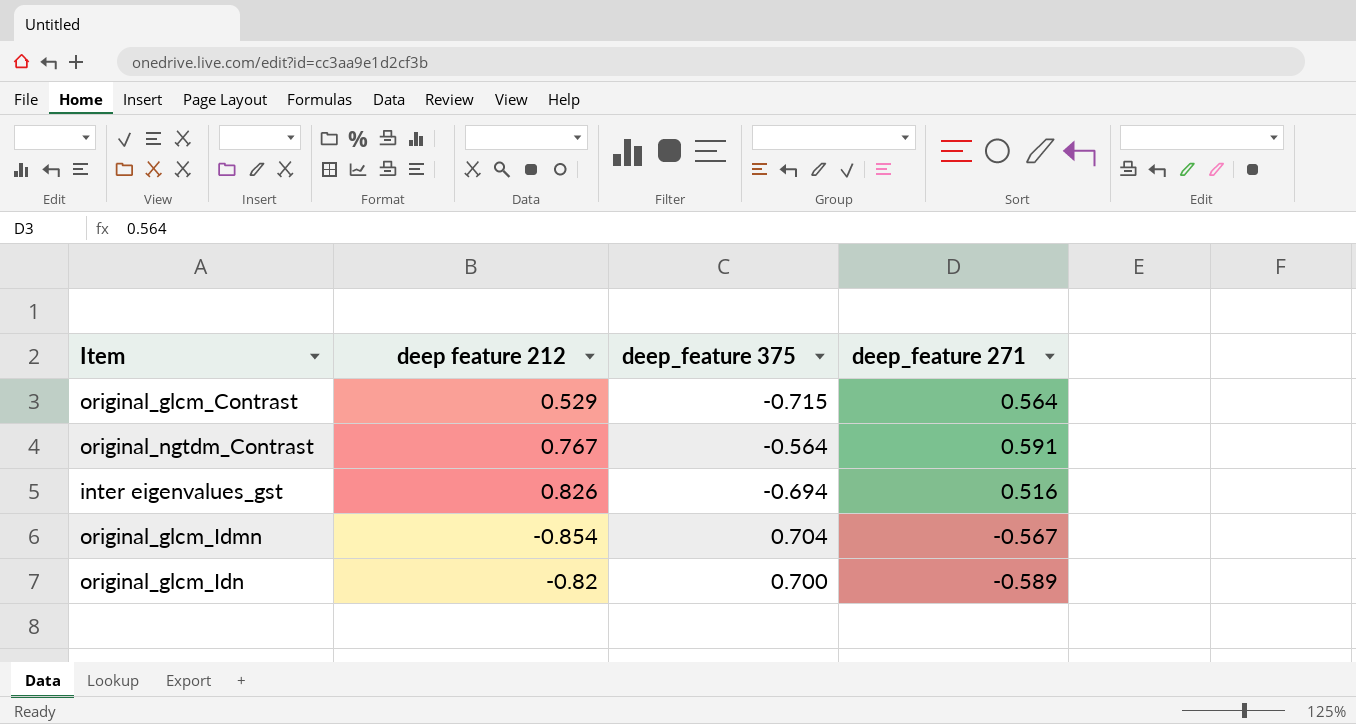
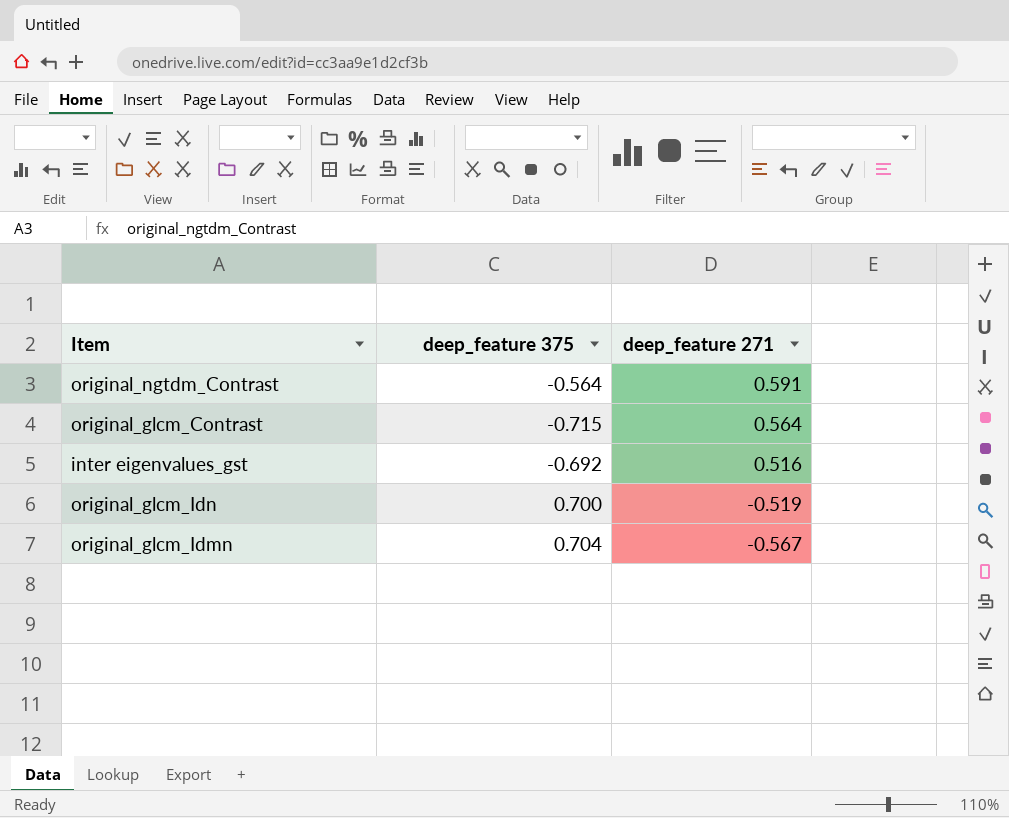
row order: none -> deep_feature 271 descending
column deep feature 212 | position: 2 -> none
inter eigenvalues_gst | deep_feature 375: -0.694 -> -0.692
original_glcm_Idn | deep_feature 271: -0.589 -> -0.519

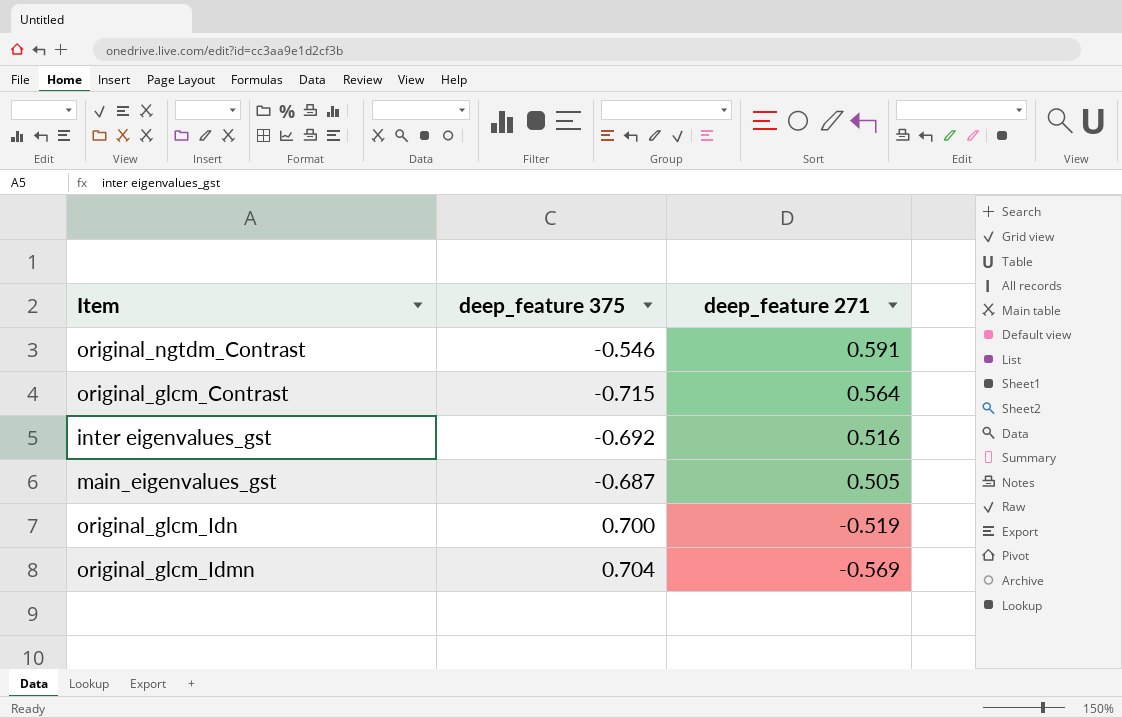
original_ngtdm_Contrast | deep_feature 375: -0.564 -> -0.546
row main_eigenvalues_gst: none -> -0.687 | 0.505
original_glcm_Idmn | deep_feature 271: -0.567 -> -0.569

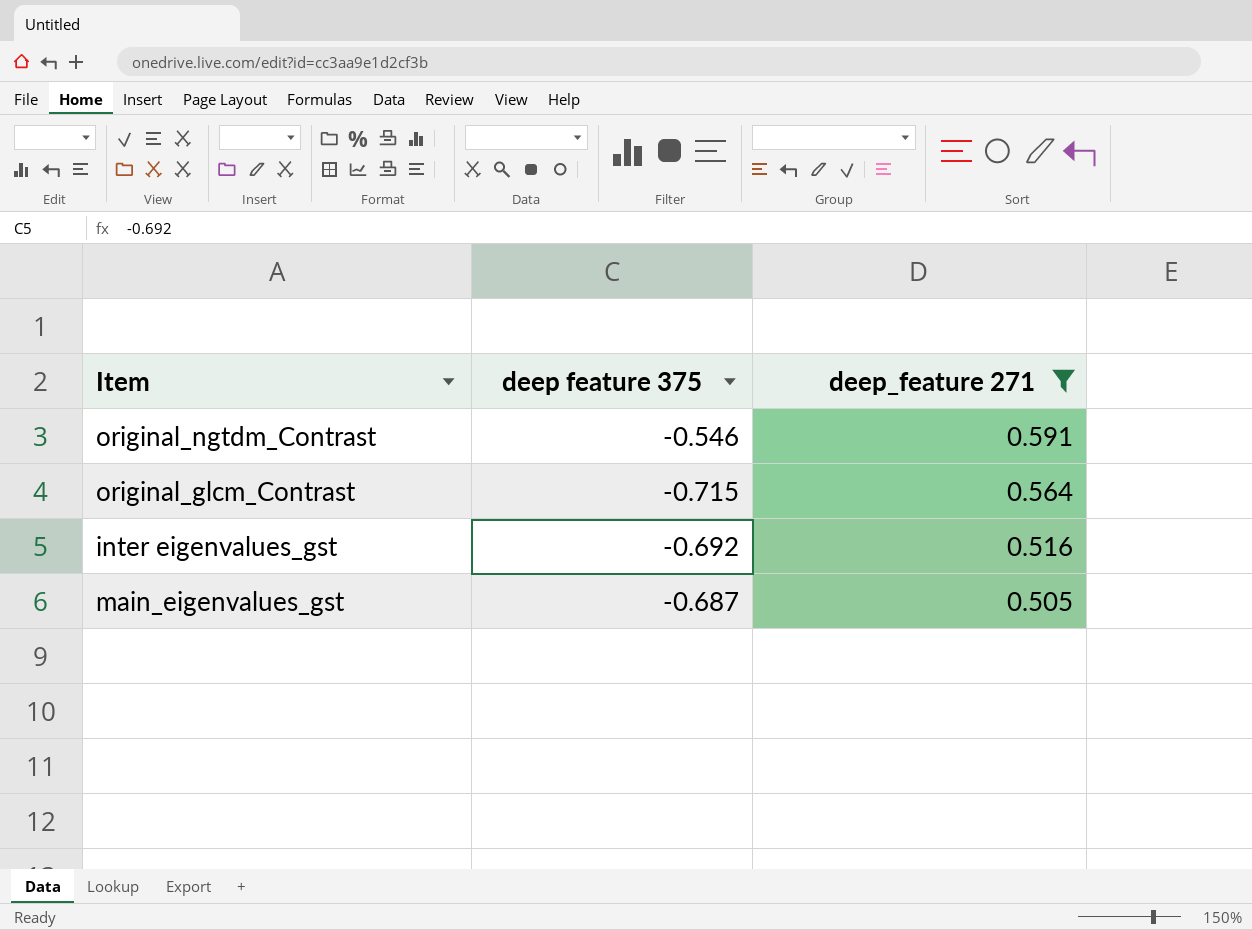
filter: none -> deep_feature 271 >= 0.505
column name: deep_feature 375 -> deep feature 375

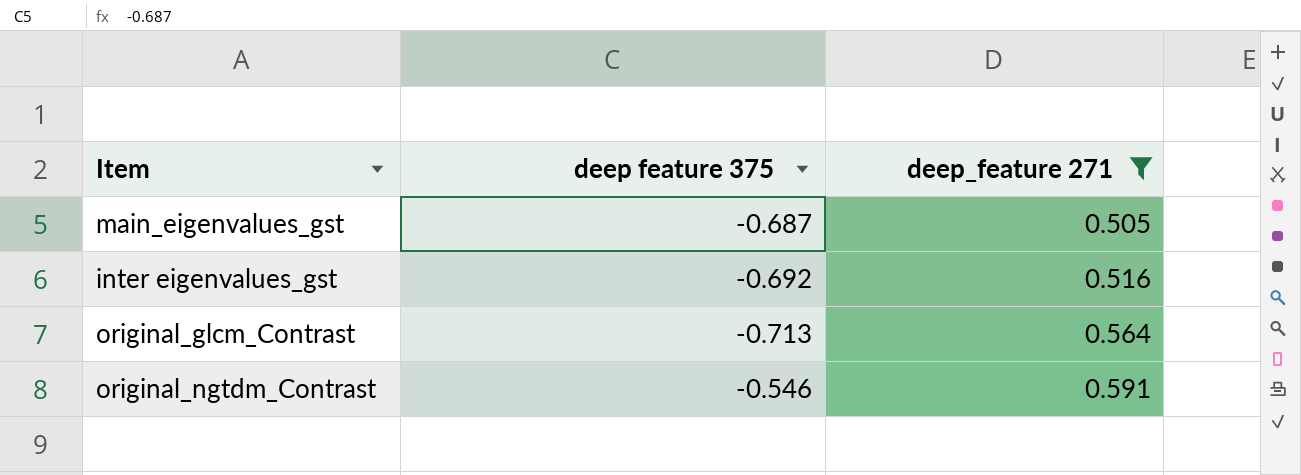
row order: deep_feature 271 descending -> deep_feature 271 ascending
original_glcm_Contrast | deep feature 375: -0.715 -> -0.713

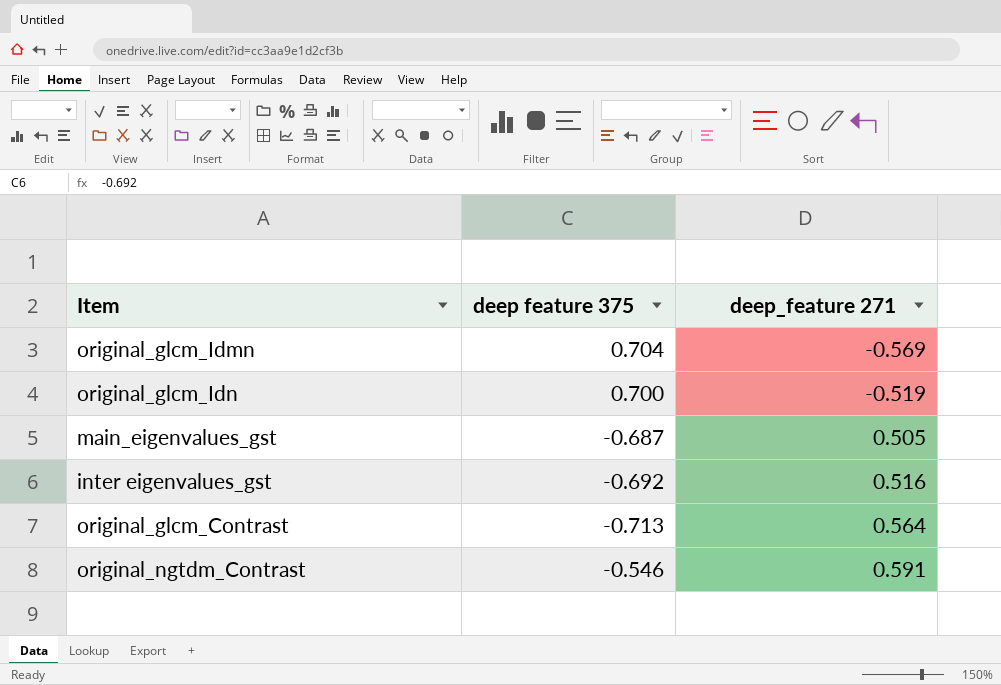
filter: deep_feature 271 >= 0.505 -> none

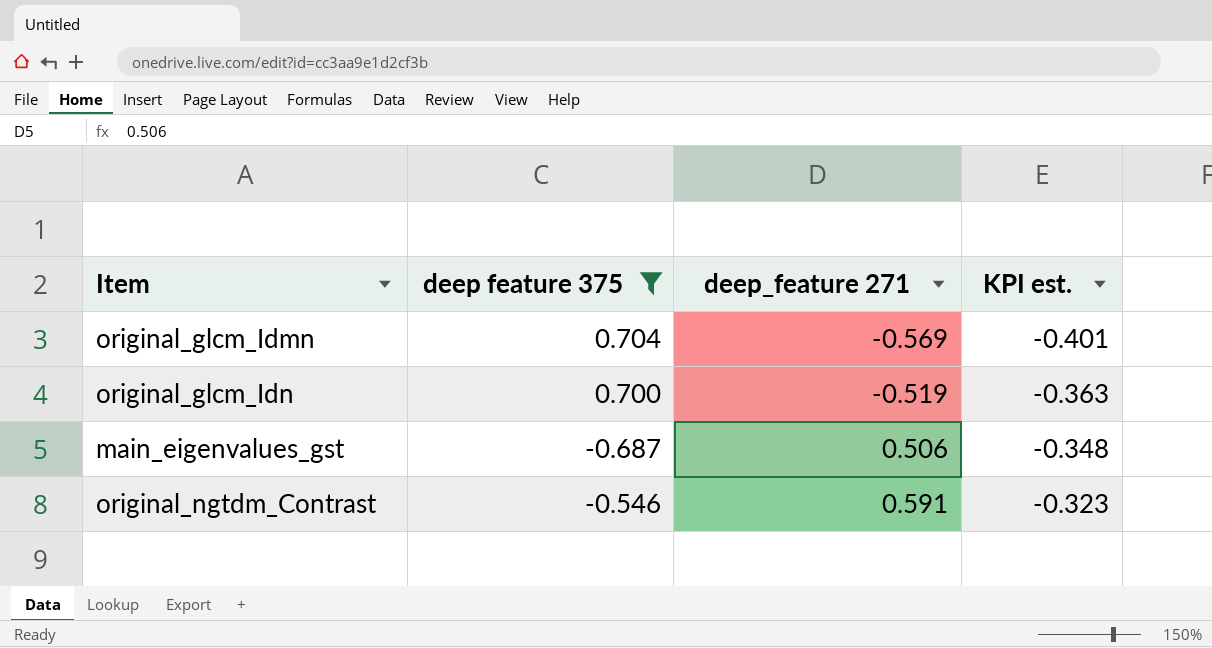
filter: none -> deep feature 375 >= -0.687
column KPI est. | formula: none -> [deep feature 375] * [deep_feature 271]
main_eigenvalues_gst | deep_feature 271: 0.505 -> 0.506

